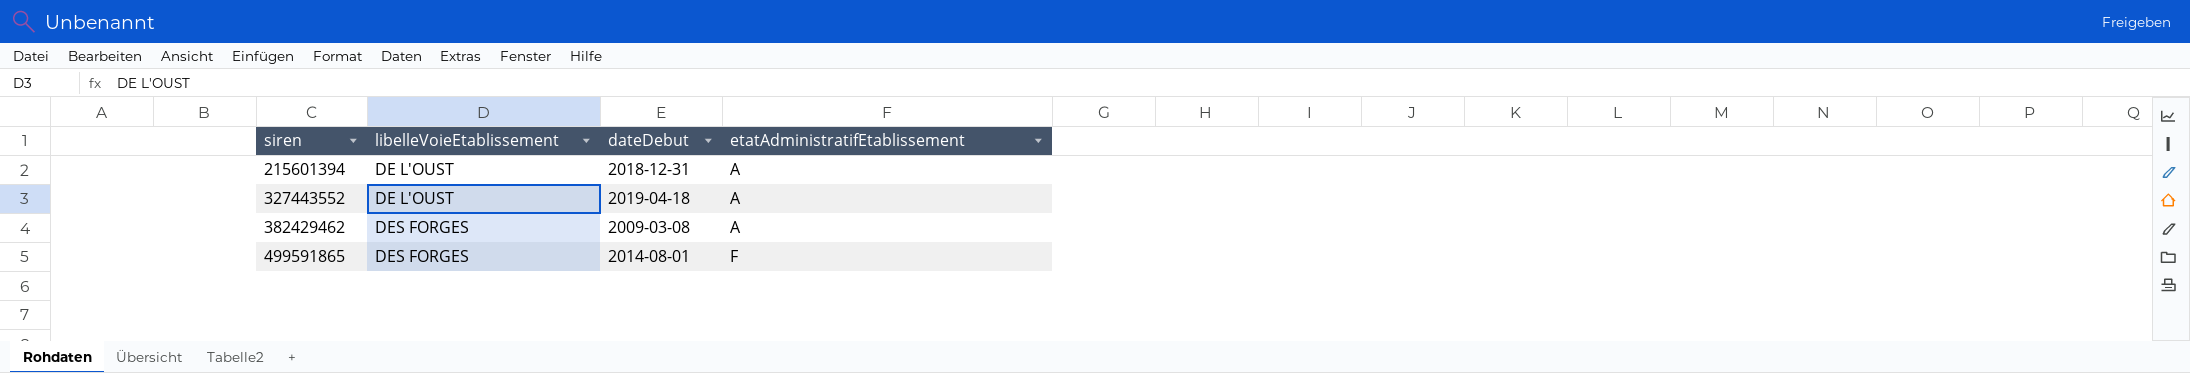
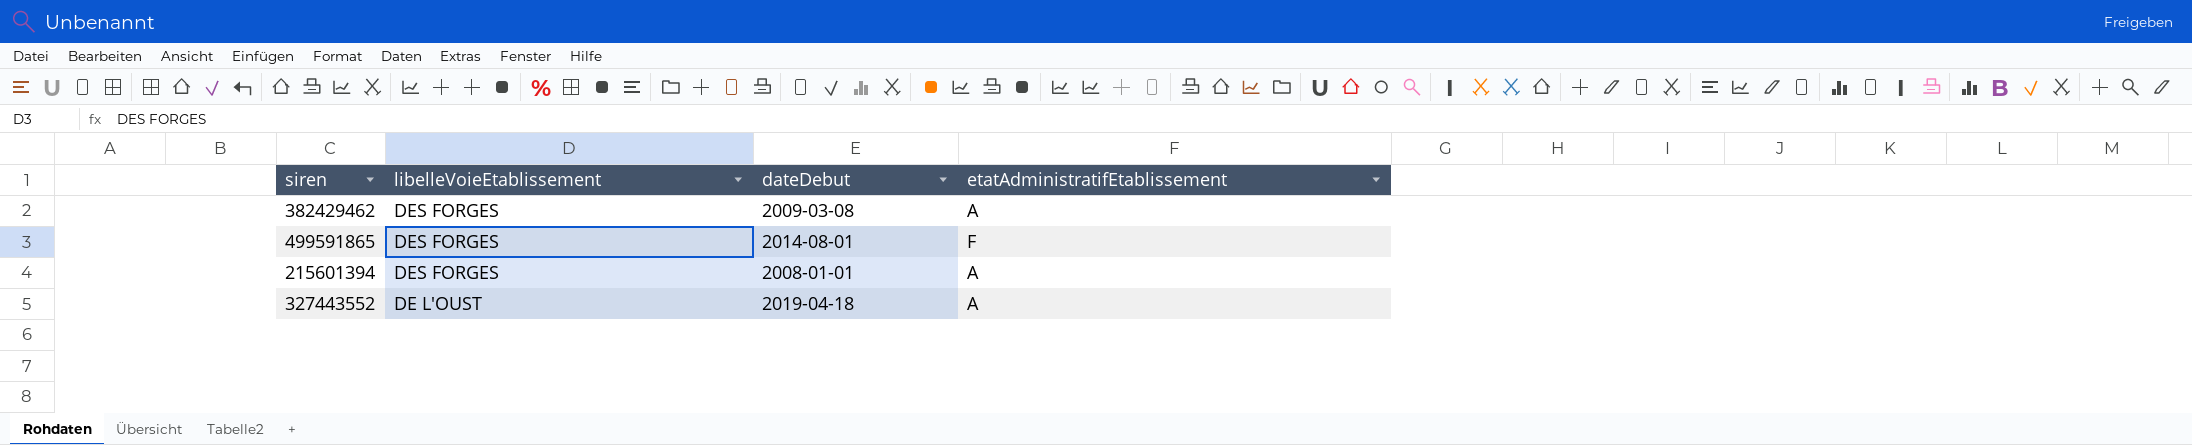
row order: siren ascending -> libelleVoieEtablissement descending
215601394 | libelleVoieEtablissement: DE L'OUST -> DES FORGES
215601394 | dateDebut: 2018-12-31 -> 2008-01-01

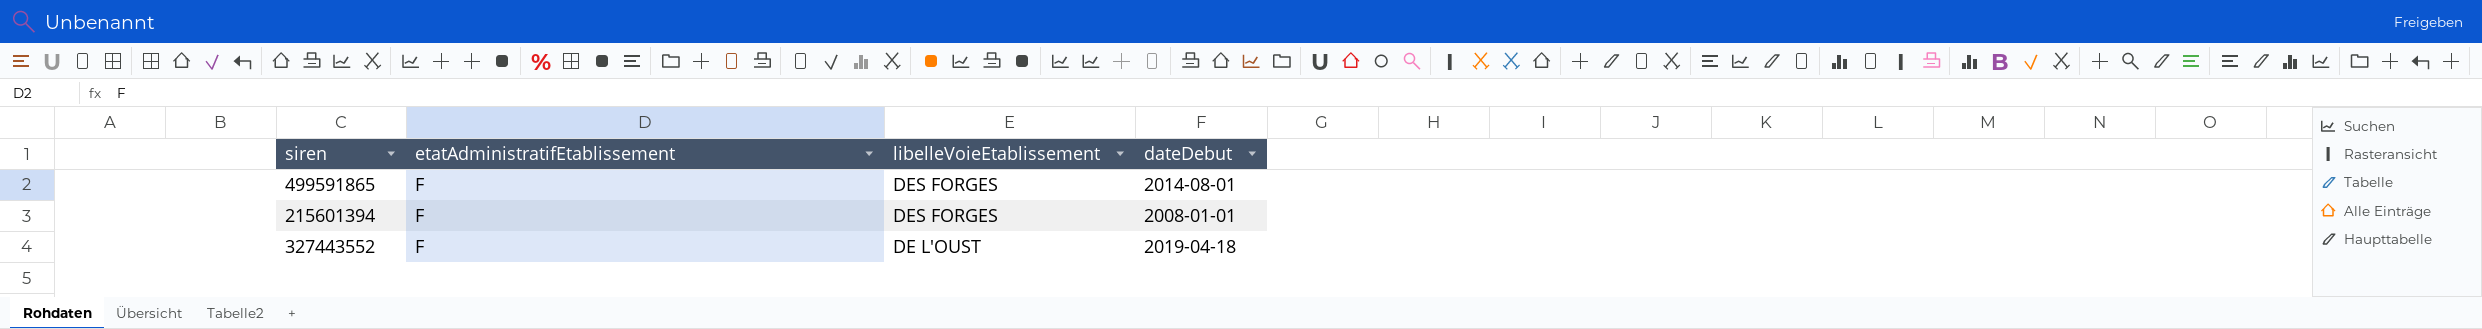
column etatAdministratifEtablissement | position: 4 -> 2
row 382429462: DES FORGES | 2009-03-08 | A -> none
215601394 | etatAdministratifEtablissement: A -> F
327443552 | etatAdministratifEtablissement: A -> F

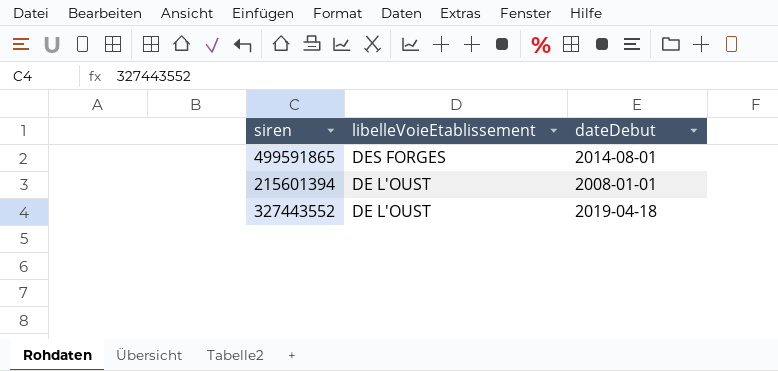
column etatAdministratifEtablissement | position: 2 -> none
215601394 | libelleVoieEtablissement: DES FORGES -> DE L'OUST

